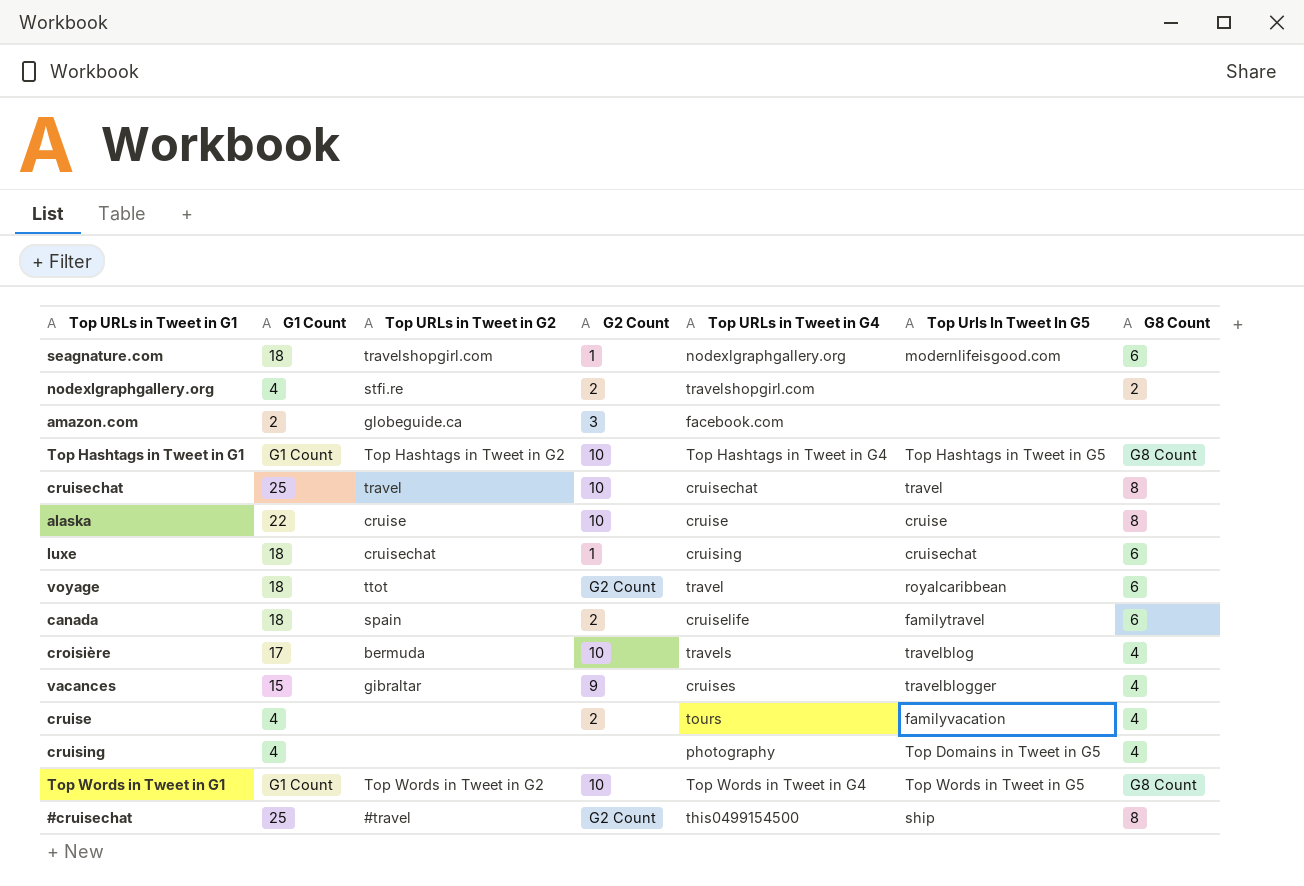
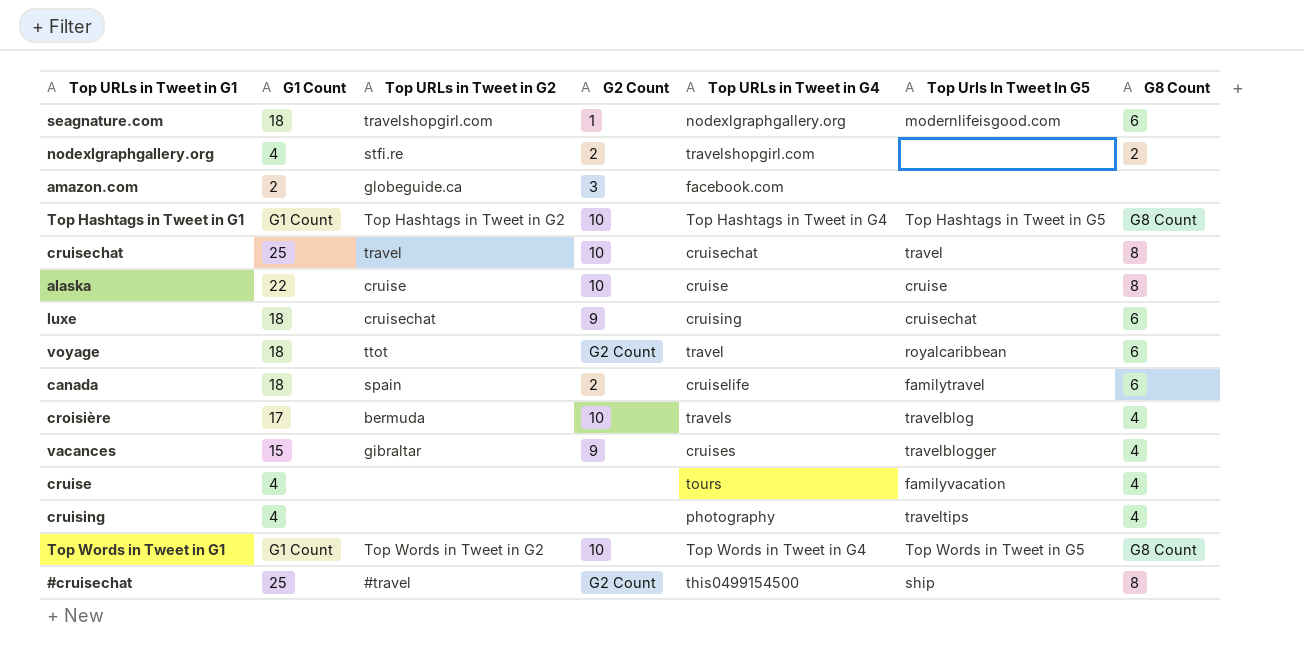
luxe | G2 Count: 1 -> 9
cruise | G2 Count: 2 -> none
cruising | Top Urls In Tweet In G5: Top Domains in Tweet in G5 -> traveltips

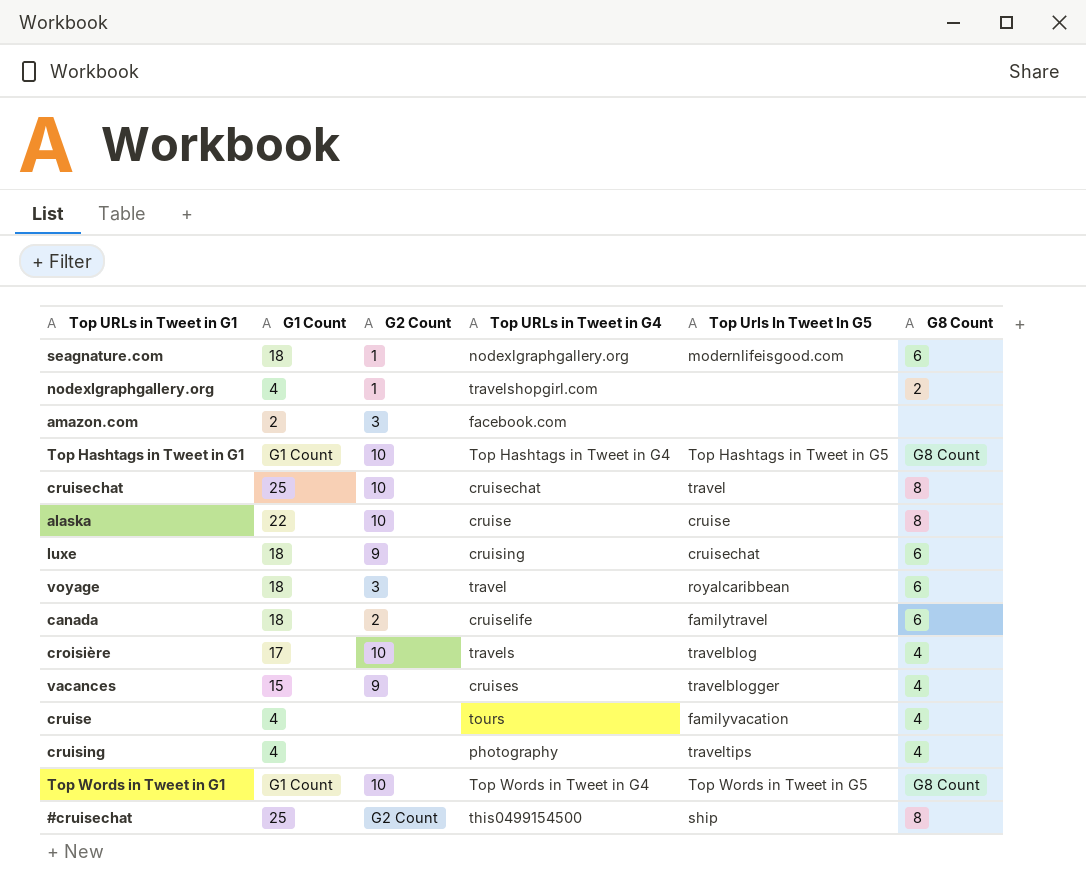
column Top URLs in Tweet in G2 | position: 3 -> none
nodexlgraphgallery.org | G2 Count: 2 -> 1
voyage | G2 Count: G2 Count -> 3

